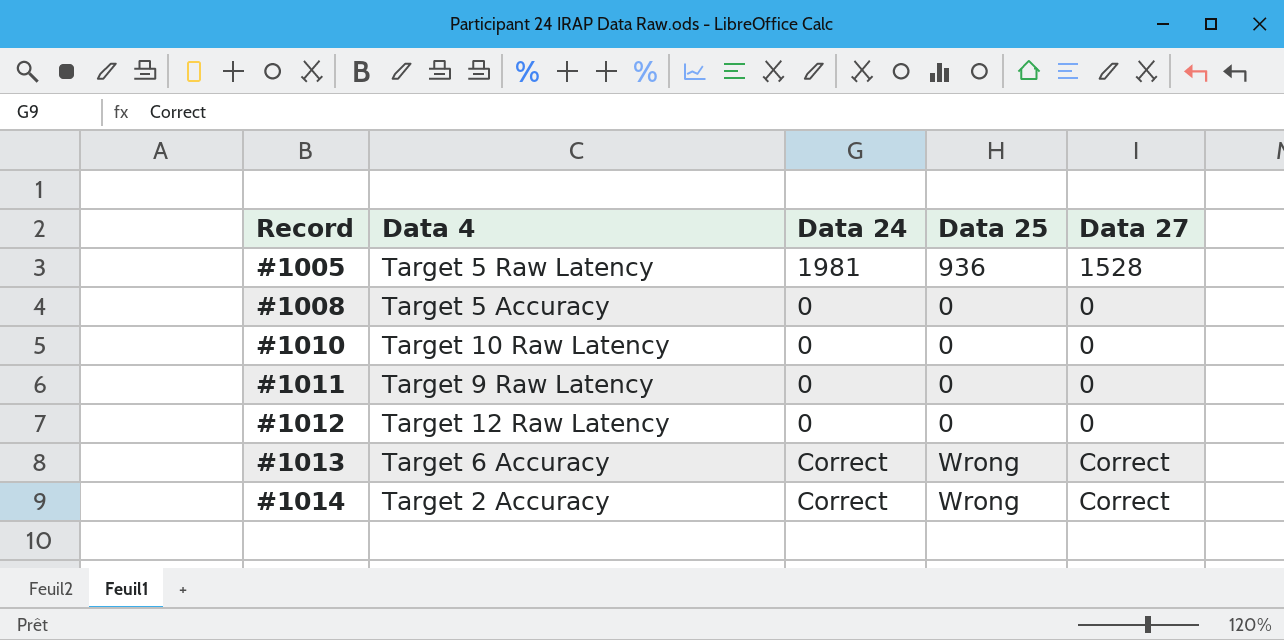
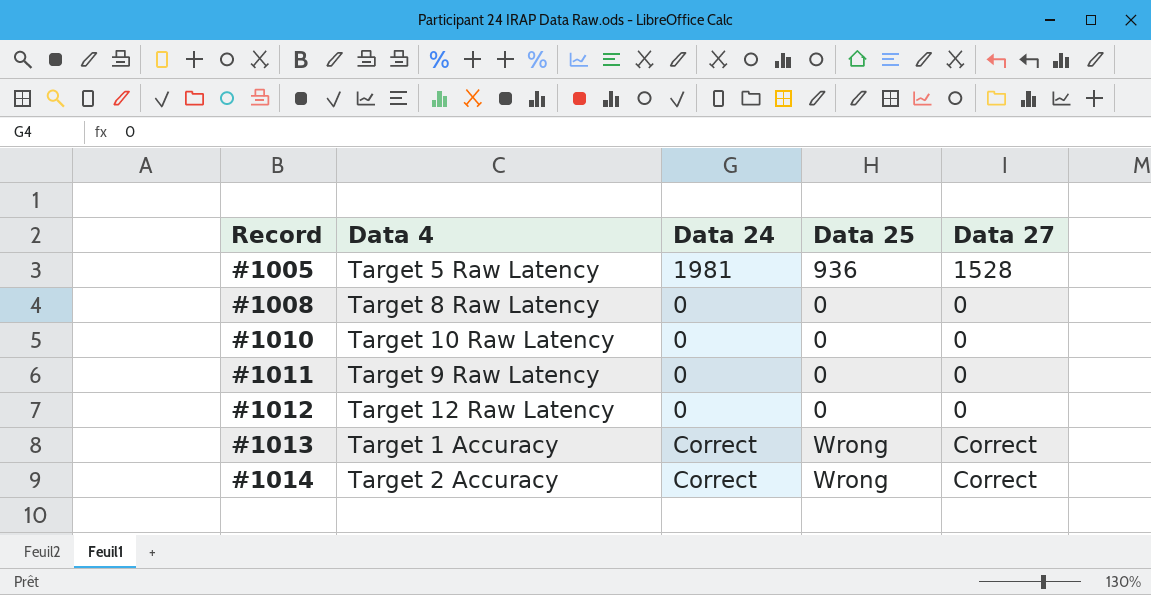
#1008 | Data 4: Target 5 Accuracy -> Target 8 Raw Latency
#1013 | Data 4: Target 6 Accuracy -> Target 1 Accuracy

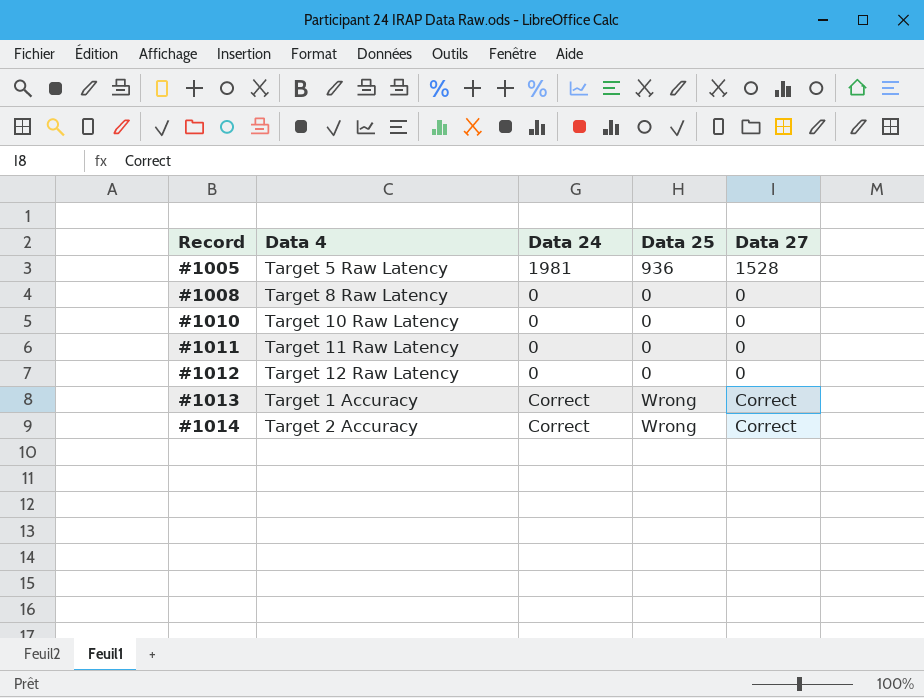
#1011 | Data 4: Target 9 Raw Latency -> Target 11 Raw Latency

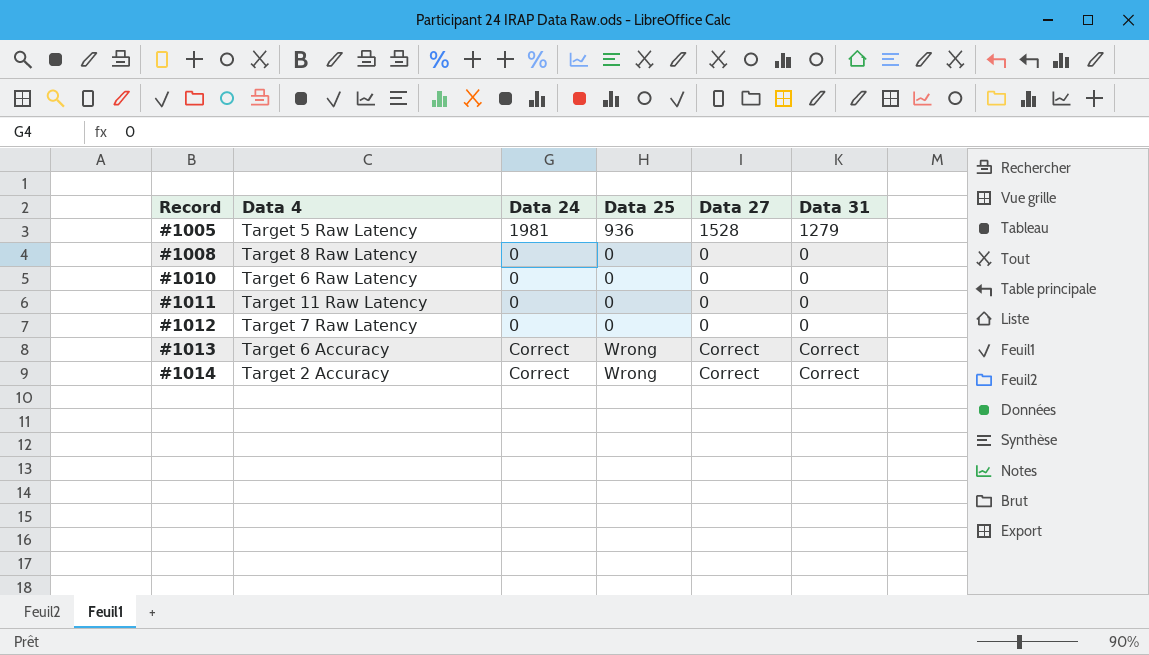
column Data 31 | position: none -> 6
#1010 | Data 4: Target 10 Raw Latency -> Target 6 Raw Latency
#1012 | Data 4: Target 12 Raw Latency -> Target 7 Raw Latency
#1013 | Data 4: Target 1 Accuracy -> Target 6 Accuracy

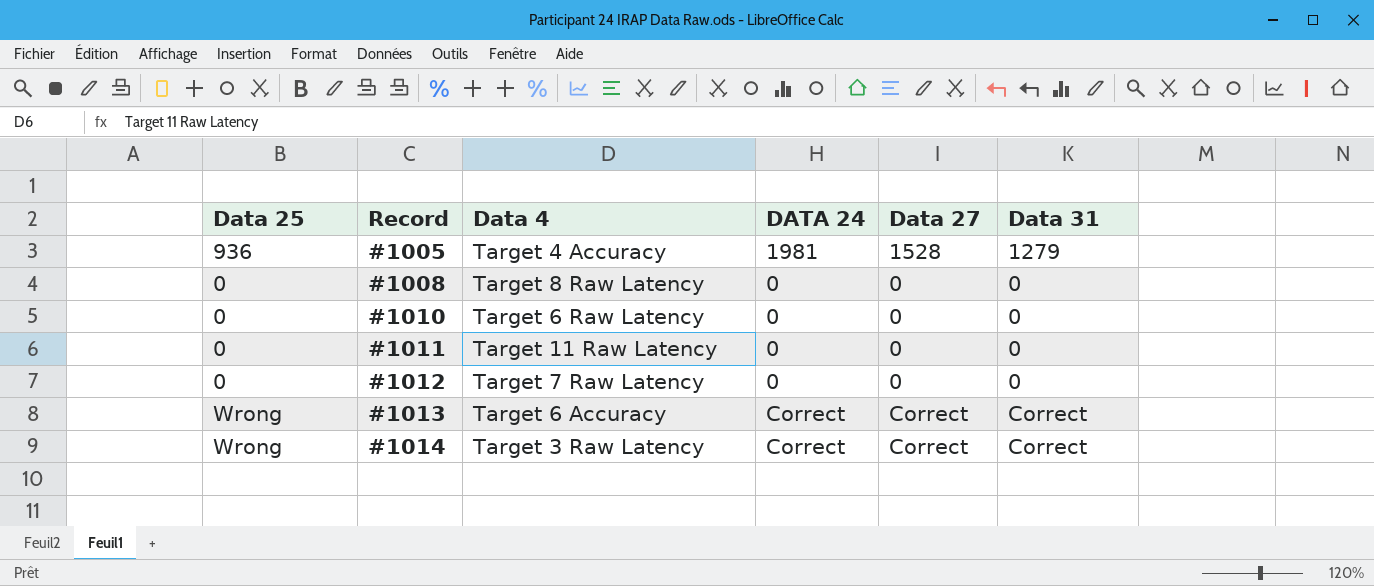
column Data 25 | position: 4 -> 1
column name: Data 24 -> DATA 24
#1005 | Data 4: Target 5 Raw Latency -> Target 4 Accuracy
#1014 | Data 4: Target 2 Accuracy -> Target 3 Raw Latency

